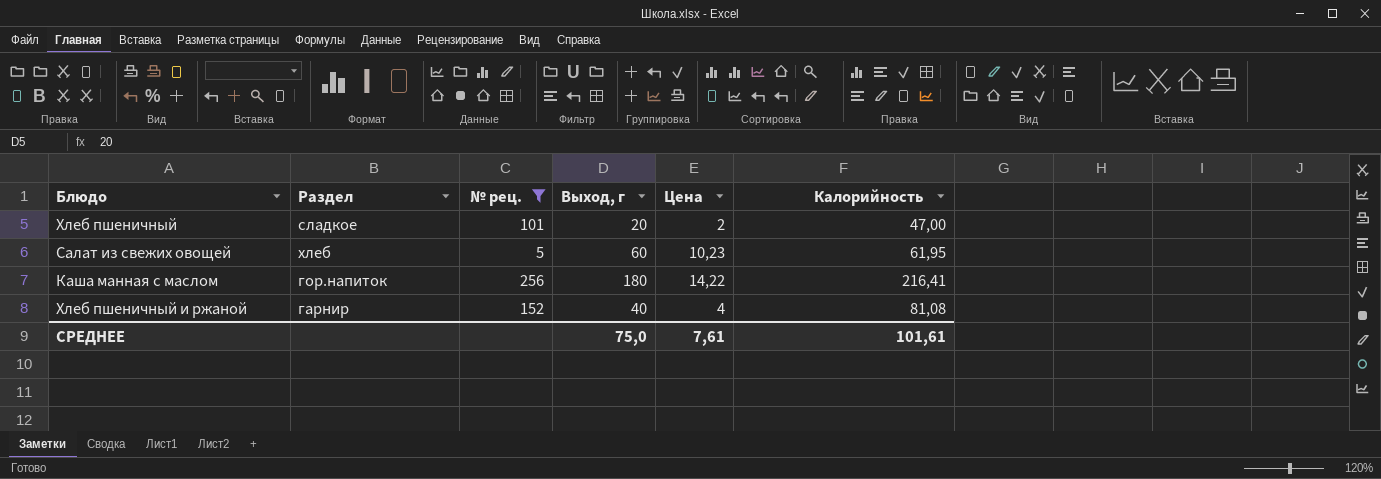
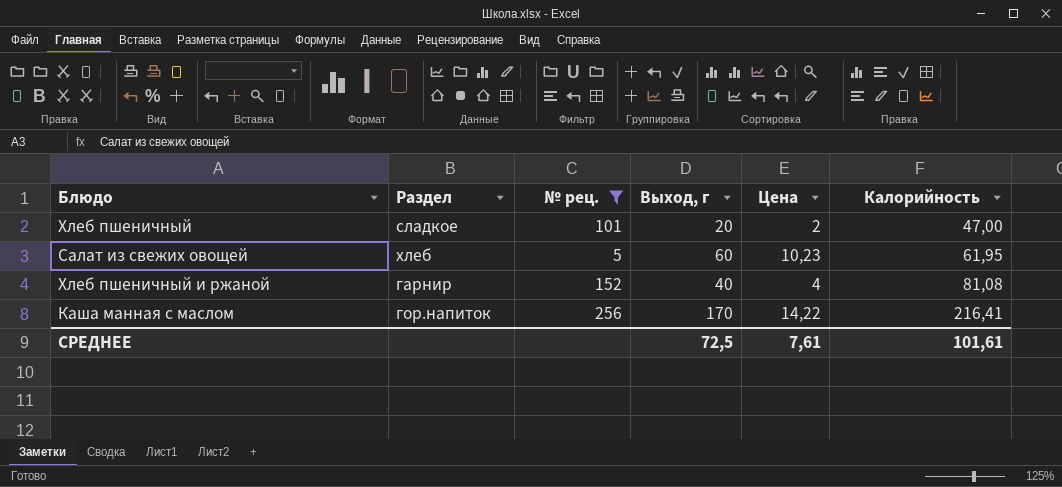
row order: none -> Калорийность ascending
Каша манная с маслом | Выход, г: 180 -> 170
СРЕДНЕЕ | Выход, г: 75,0 -> 72,5

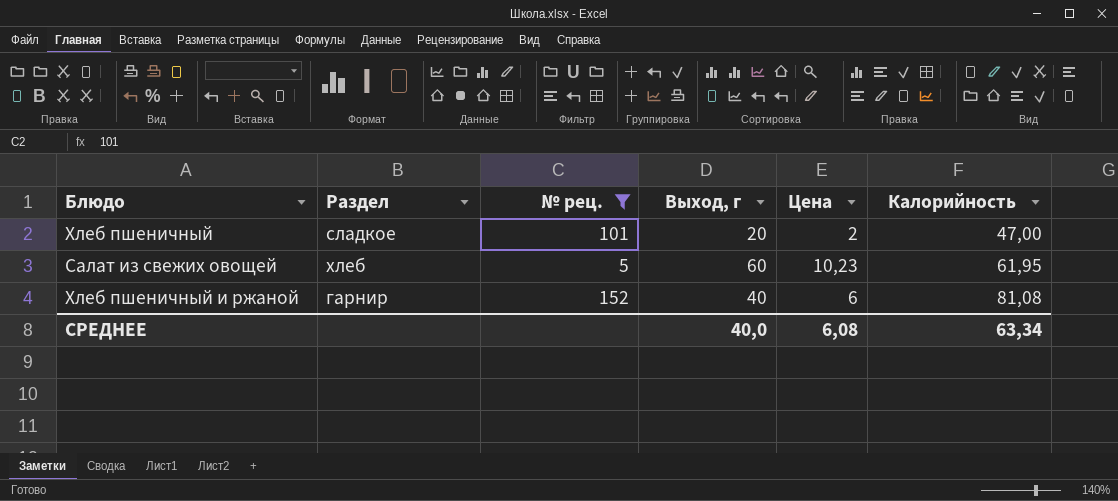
row Каша манная с маслом: гор.напиток | 256 | 170 | 14,22 | 216,41 -> none
Хлеб пшеничный и ржаной | Цена: 4 -> 6
СРЕДНЕЕ | Выход, г: 72,5 -> 40,0
СРЕДНЕЕ | Цена: 7,61 -> 6,08
СРЕДНЕЕ | Калорийность: 101,61 -> 63,34

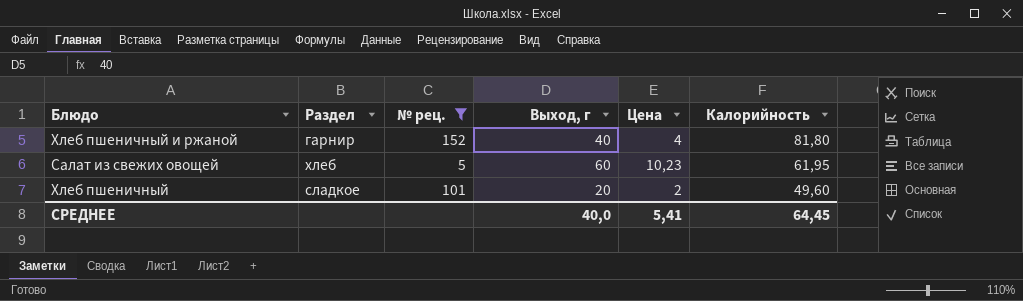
row order: Калорийность ascending -> Калорийность descending
Хлеб пшеничный и ржаной | Цена: 6 -> 4
Хлеб пшеничный и ржаной | Калорийность: 81,08 -> 81,80
Хлеб пшеничный | Калорийность: 47,00 -> 49,60
СРЕДНЕЕ | Цена: 6,08 -> 5,41
СРЕДНЕЕ | Калорийность: 63,34 -> 64,45

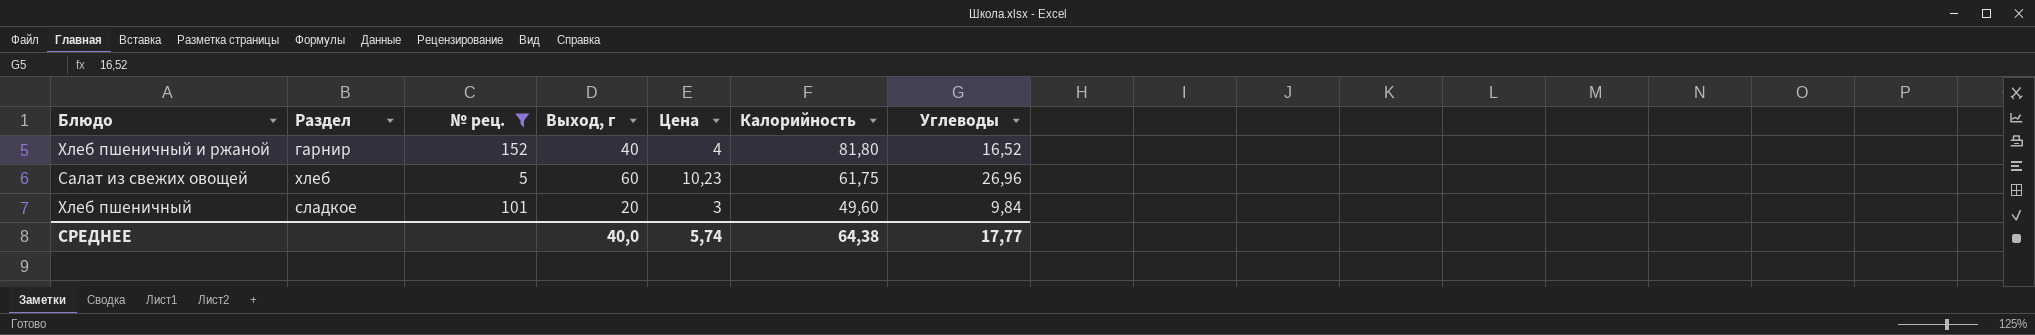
column Углеводы | position: none -> 7
Салат из свежих овощей | Калорийность: 61,95 -> 61,75
Хлеб пшеничный | Цена: 2 -> 3
СРЕДНЕЕ | Цена: 5,41 -> 5,74
СРЕДНЕЕ | Калорийность: 64,45 -> 64,38

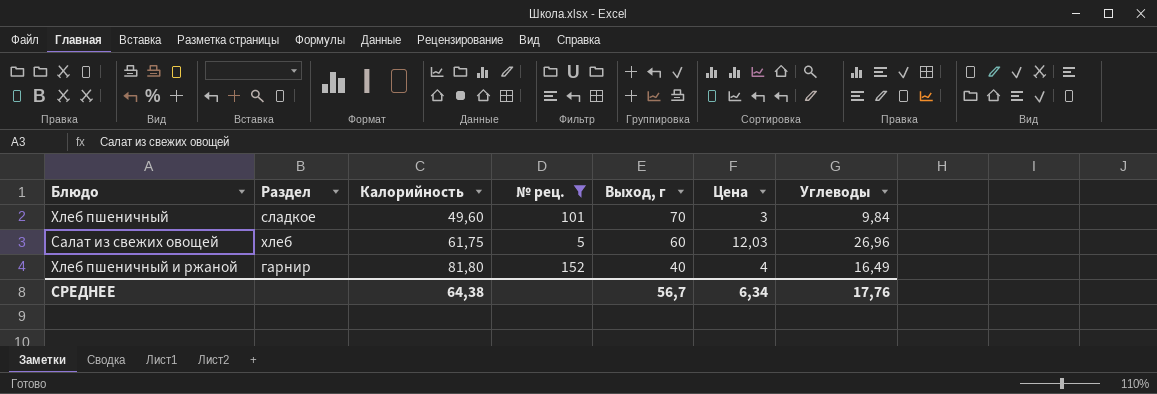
row order: Калорийность descending -> Калорийность ascending
column Калорийность | position: 6 -> 3
Хлеб пшеничный | Выход, г: 20 -> 70
Салат из свежих овощей | Цена: 10,23 -> 12,03
Хлеб пшеничный и ржаной | Углеводы: 16,52 -> 16,49
СРЕДНЕЕ | Выход, г: 40,0 -> 56,7
СРЕДНЕЕ | Цена: 5,74 -> 6,34
СРЕДНЕЕ | Углеводы: 17,77 -> 17,76

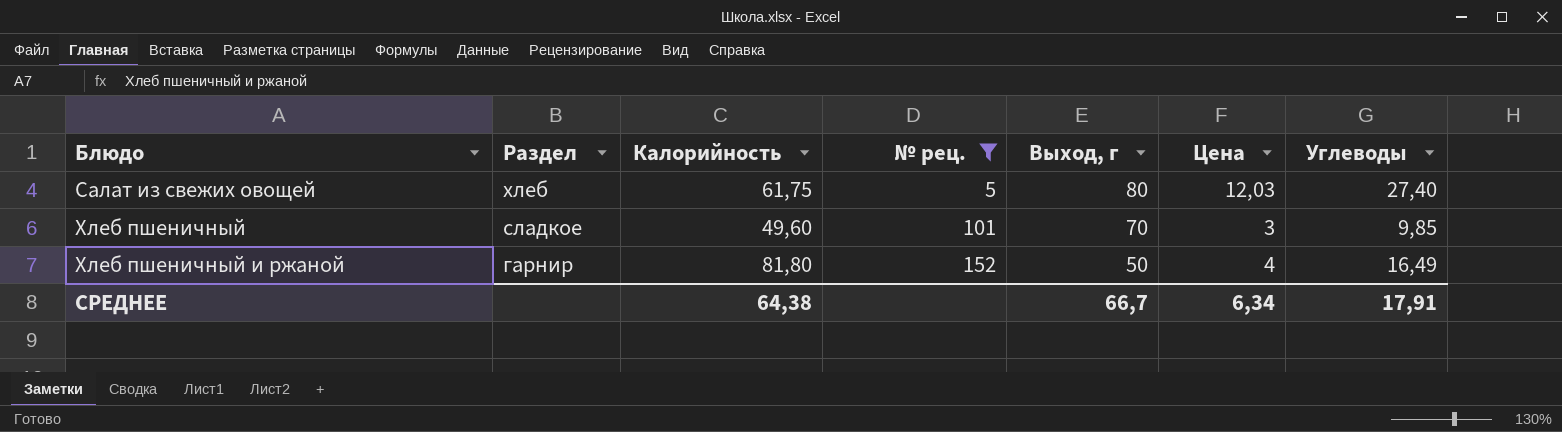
row order: Калорийность ascending -> Блюдо ascending
Салат из свежих овощей | Выход, г: 60 -> 80
Салат из свежих овощей | Углеводы: 26,96 -> 27,40
Хлеб пшеничный | Углеводы: 9,84 -> 9,85
Хлеб пшеничный и ржаной | Выход, г: 40 -> 50
СРЕДНЕЕ | Выход, г: 56,7 -> 66,7
СРЕДНЕЕ | Углеводы: 17,76 -> 17,91

